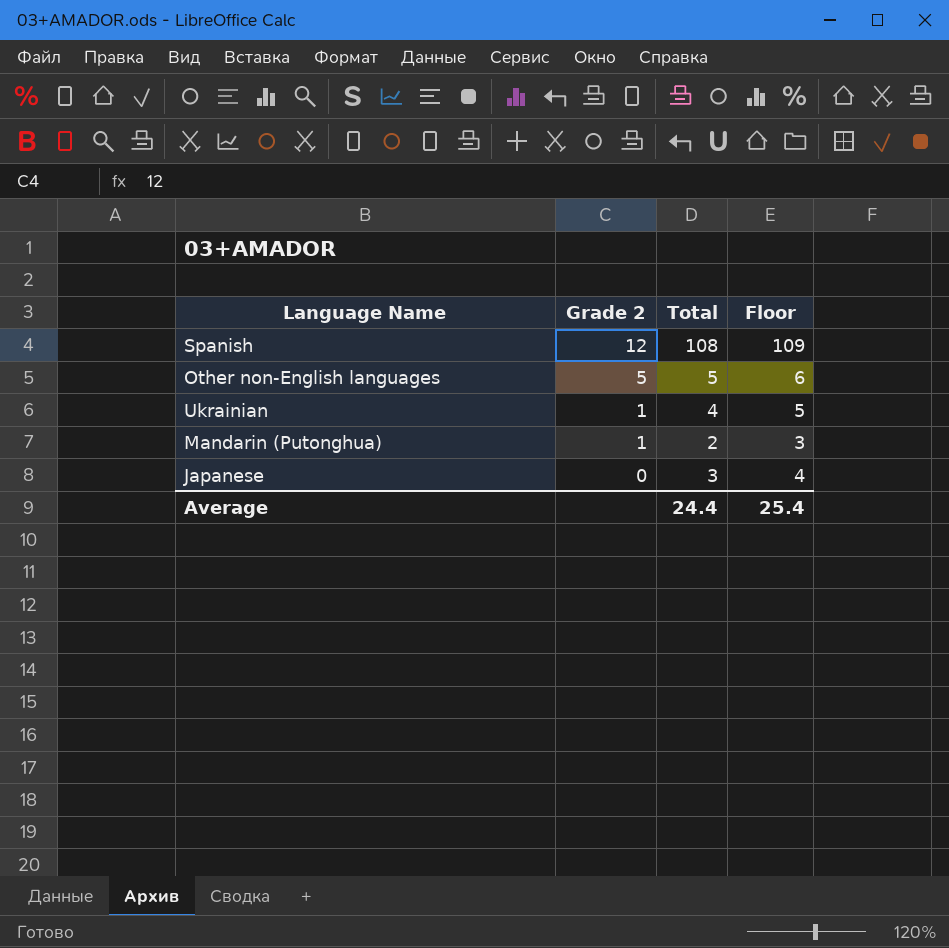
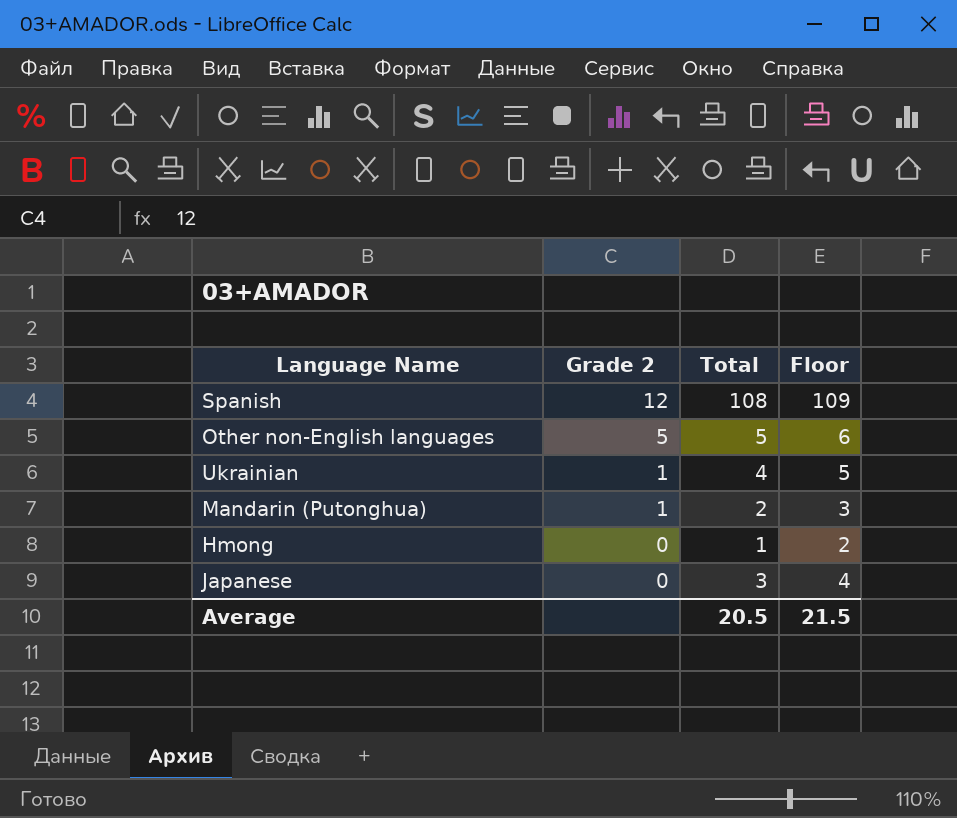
row Hmong: none -> 0 | 1 | 2
Average | Total: 24.4 -> 20.5
Average | Floor: 25.4 -> 21.5

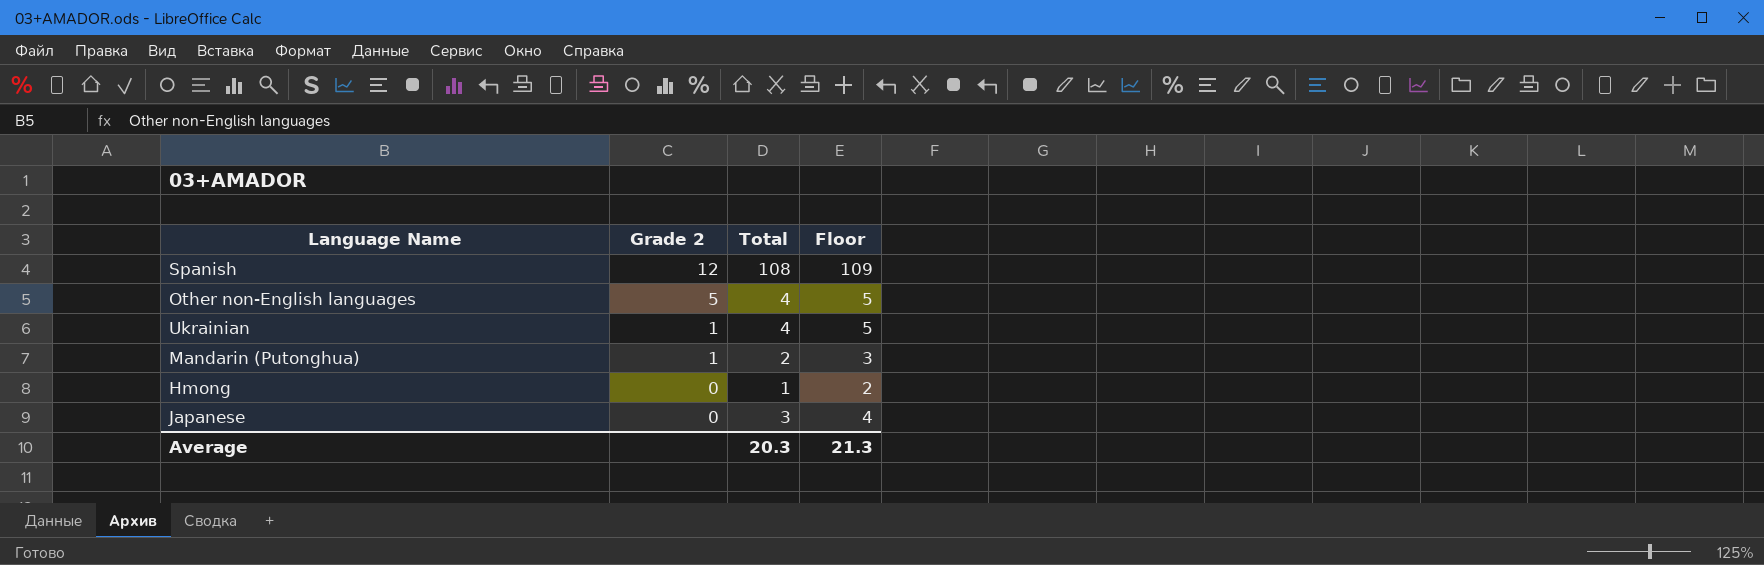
Other non-English languages | Total: 5 -> 4
Other non-English languages | Floor: 6 -> 5
Average | Total: 20.5 -> 20.3
Average | Floor: 21.5 -> 21.3

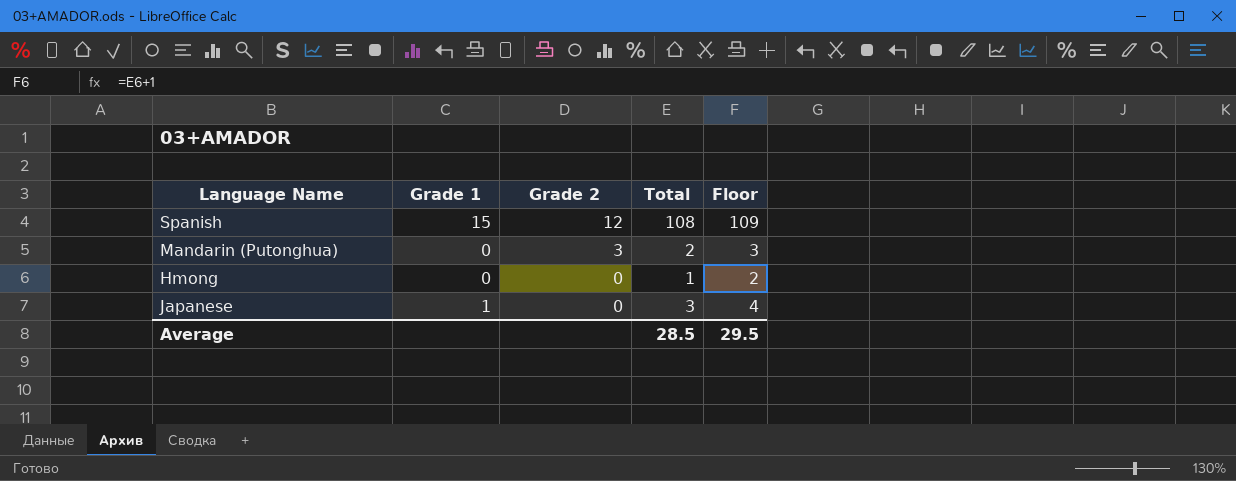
column Grade 1 | position: none -> 2
row Other non-English languages: 5 | 4 | 5 -> none
row Ukrainian: 1 | 4 | 5 -> none
Mandarin (Putonghua) | Grade 2: 1 -> 3
Average | Total: 20.3 -> 28.5
Average | Floor: 21.3 -> 29.5

